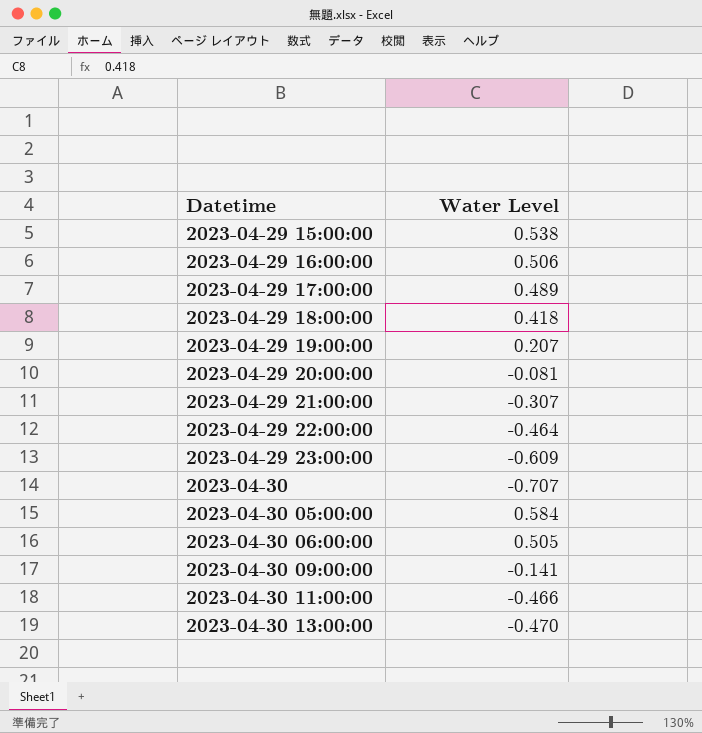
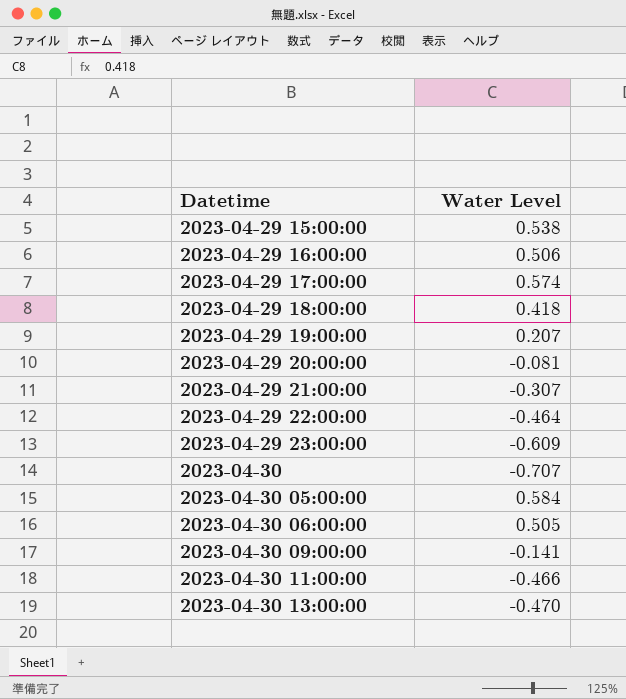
2023-04-29 17:00:00 | Water Level: 0.489 -> 0.574

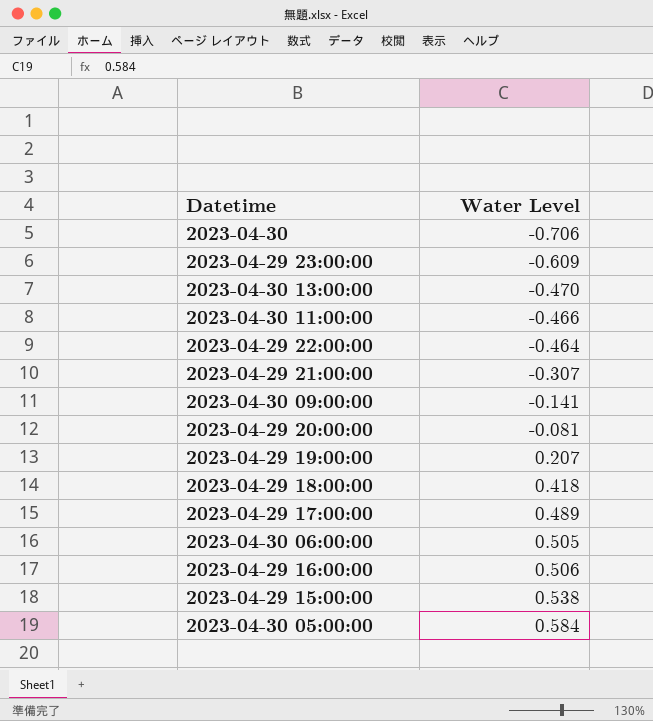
row order: Datetime ascending -> Water Level ascending
2023-04-30 | Water Level: -0.707 -> -0.706
2023-04-29 17:00:00 | Water Level: 0.574 -> 0.489

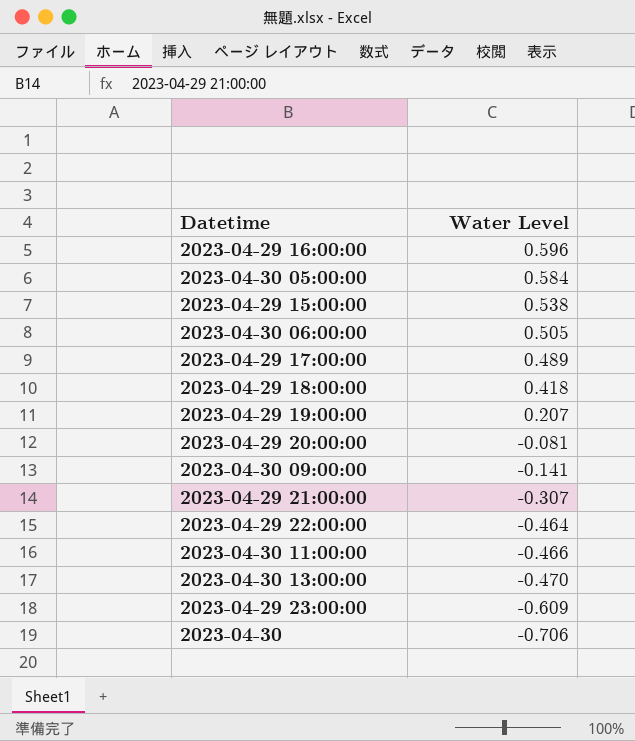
row order: Water Level ascending -> Water Level descending
2023-04-29 16:00:00 | Water Level: 0.506 -> 0.596

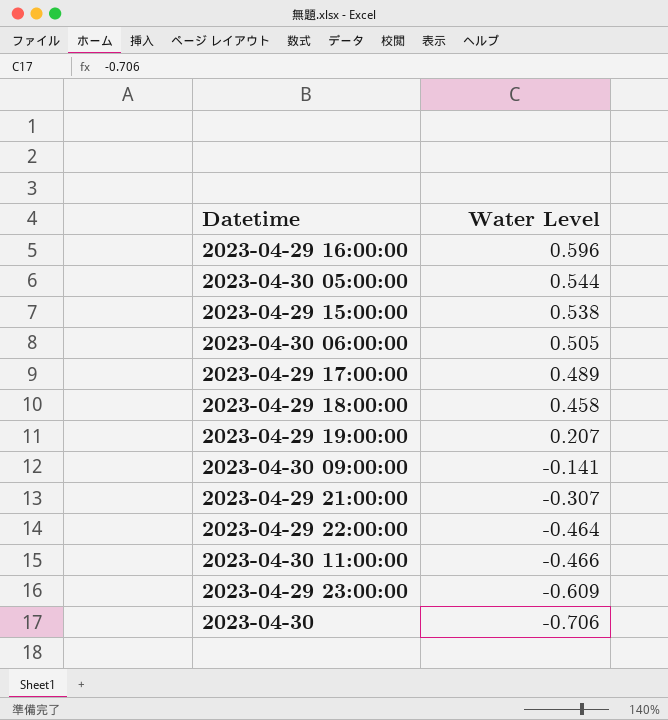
row 2023-04-29 20:00:00: -0.081 -> none
row 2023-04-30 13:00:00: -0.470 -> none
2023-04-30 05:00:00 | Water Level: 0.584 -> 0.544
2023-04-29 18:00:00 | Water Level: 0.418 -> 0.458

